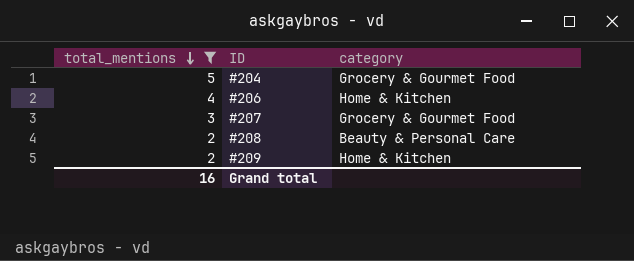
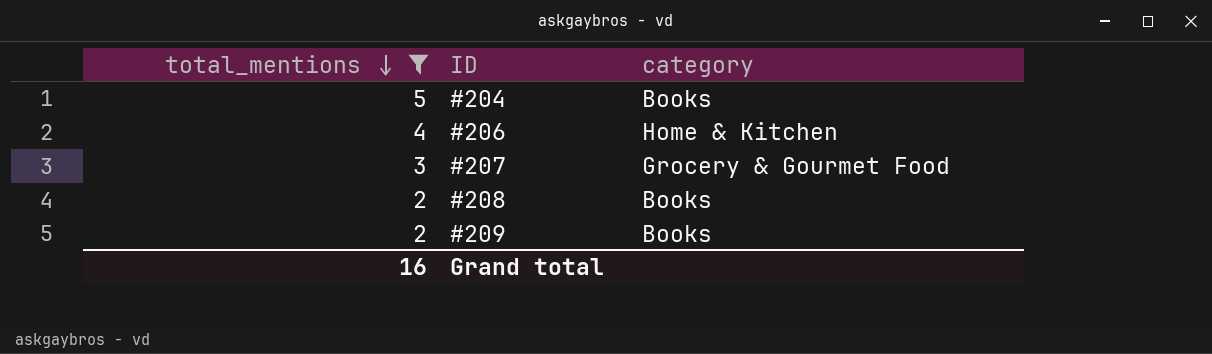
#204 | category: Grocery & Gourmet Food -> Books
#208 | category: Beauty & Personal Care -> Books
#209 | category: Home & Kitchen -> Books

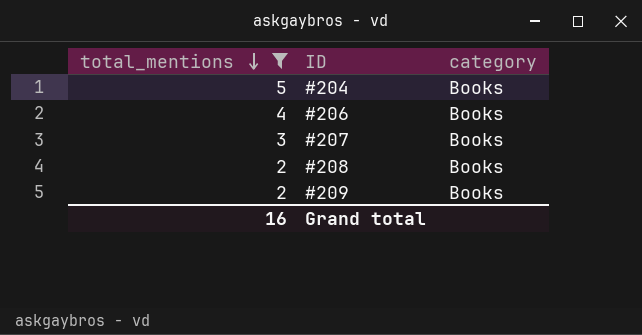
#206 | category: Home & Kitchen -> Books
#207 | category: Grocery & Gourmet Food -> Books

